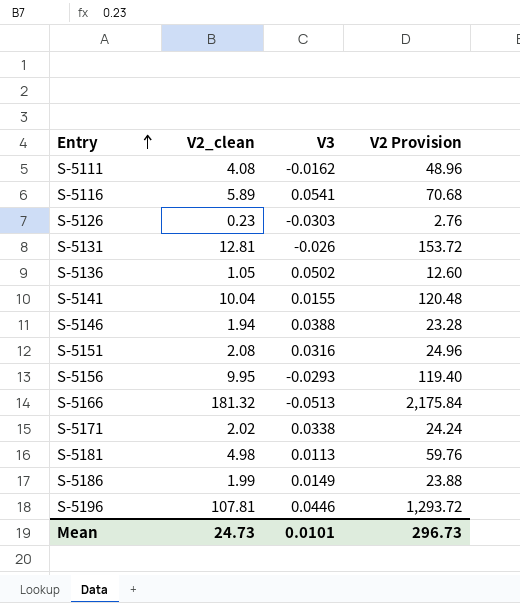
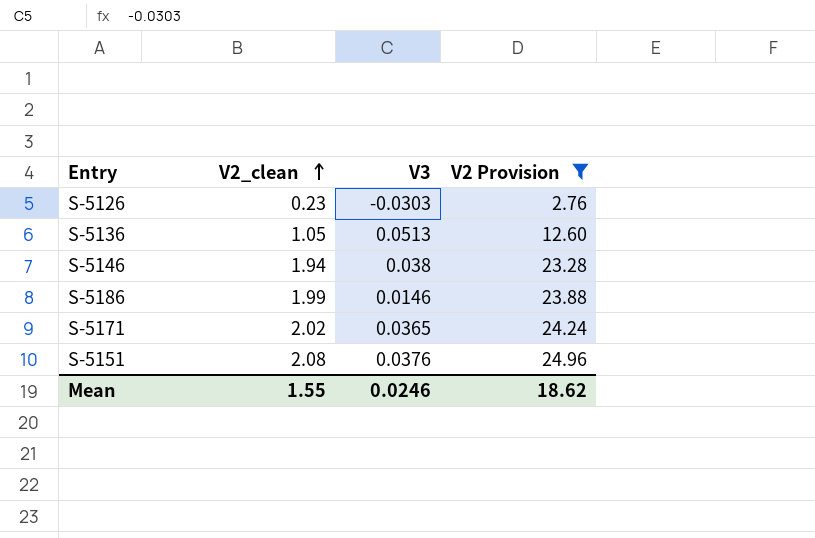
filter: none -> V2 Provision <= 24.96
row order: Entry ascending -> V2_clean ascending
S-5136 | V3: 0.0502 -> 0.0513
S-5146 | V3: 0.0388 -> 0.038
S-5186 | V3: 0.0149 -> 0.0146
S-5171 | V3: 0.0338 -> 0.0365
S-5151 | V3: 0.0316 -> 0.0376
Mean | V2_clean: 24.73 -> 1.55
Mean | V3: 0.0101 -> 0.0246
Mean | V2 Provision: 296.73 -> 18.62

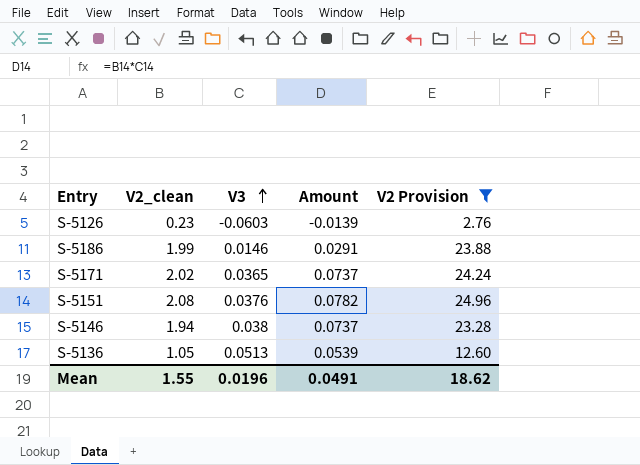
row order: V2_clean ascending -> V3 ascending
column Amount | formula: none -> [V2_clean] * [V3]
S-5126 | V3: -0.0303 -> -0.0603
Mean | V3: 0.0246 -> 0.0196

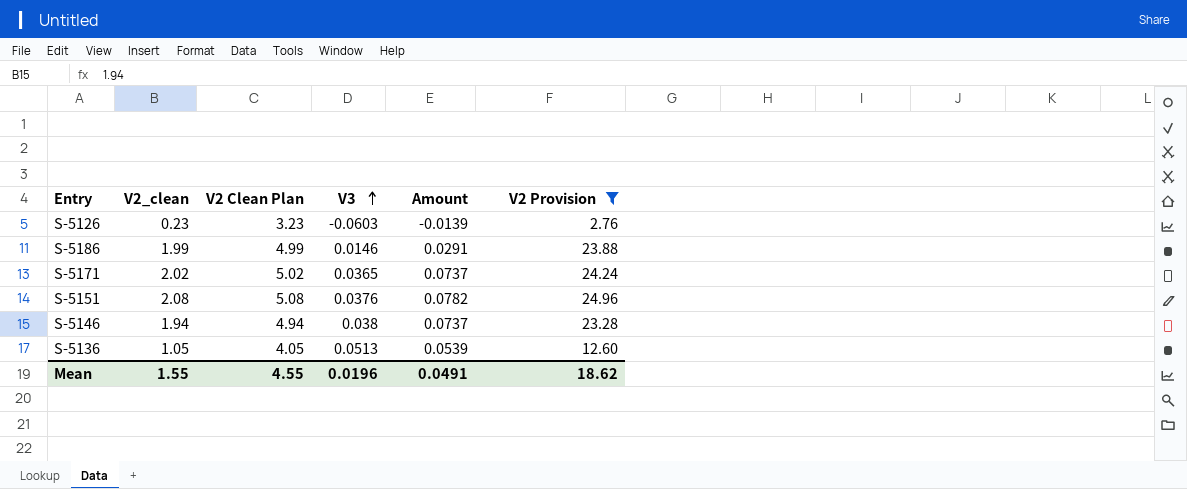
column V2 Clean Plan | formula: none -> [V2_clean] + 3

